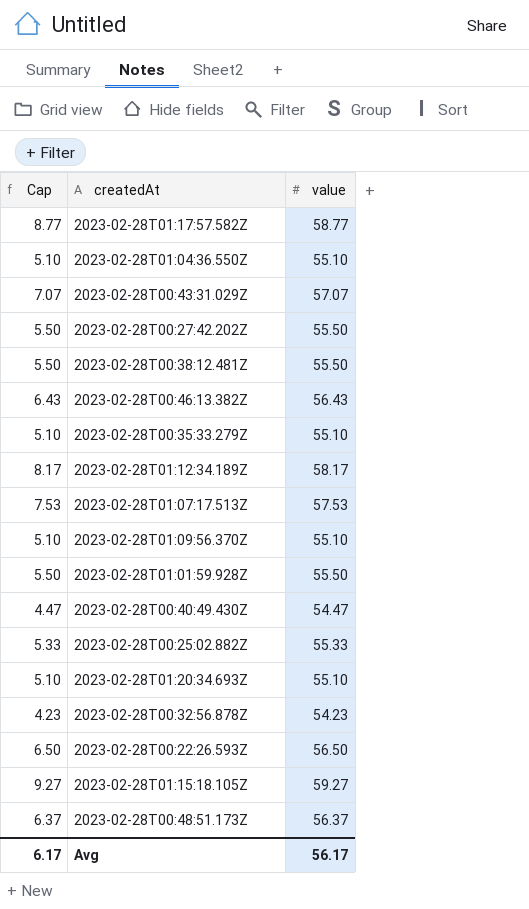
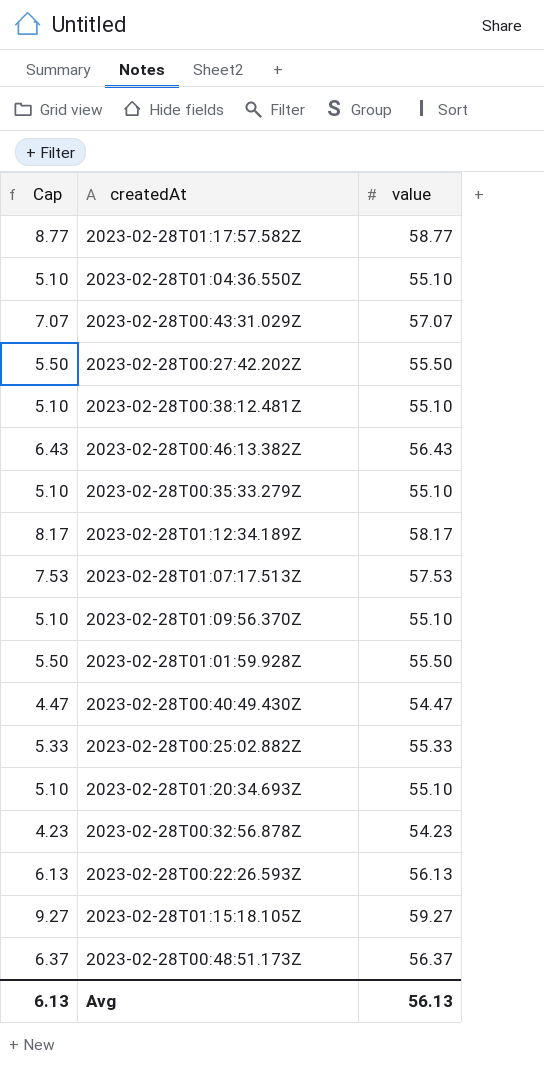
2023-02-28T00:38:12.481Z | Cap: 5.50 -> 5.10
2023-02-28T00:38:12.481Z | value: 55.50 -> 55.10
2023-02-28T00:22:26.593Z | Cap: 6.50 -> 6.13
2023-02-28T00:22:26.593Z | value: 56.50 -> 56.13
Avg | Cap: 6.17 -> 6.13
Avg | value: 56.17 -> 56.13

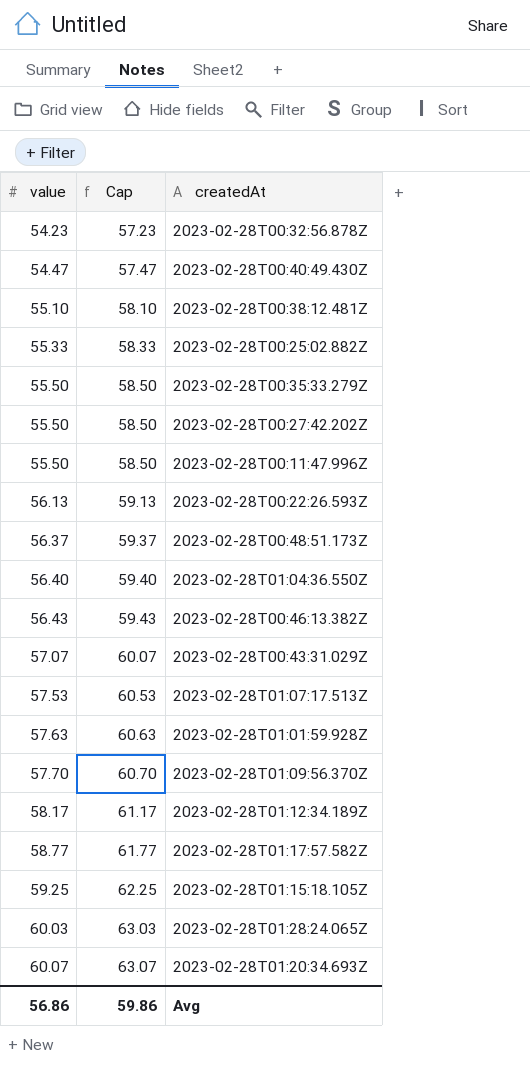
row order: none -> value ascending
column value | position: 3 -> 1
column Cap | formula: [value] - 50 -> [value] + 3
2023-02-28T00:35:33.279Z | value: 55.10 -> 55.50
row 2023-02-28T00:11:47.996Z: none -> 55.50 | 58.50
2023-02-28T01:04:36.550Z | value: 55.10 -> 56.40
2023-02-28T01:01:59.928Z | value: 55.50 -> 57.63
2023-02-28T01:09:56.370Z | value: 55.10 -> 57.70
2023-02-28T01:15:18.105Z | value: 59.27 -> 59.25
row 2023-02-28T01:28:24.065Z: none -> 60.03 | 63.03
2023-02-28T01:20:34.693Z | value: 55.10 -> 60.07
Avg | value: 56.13 -> 56.86
Avg | Cap: 6.13 -> 59.86

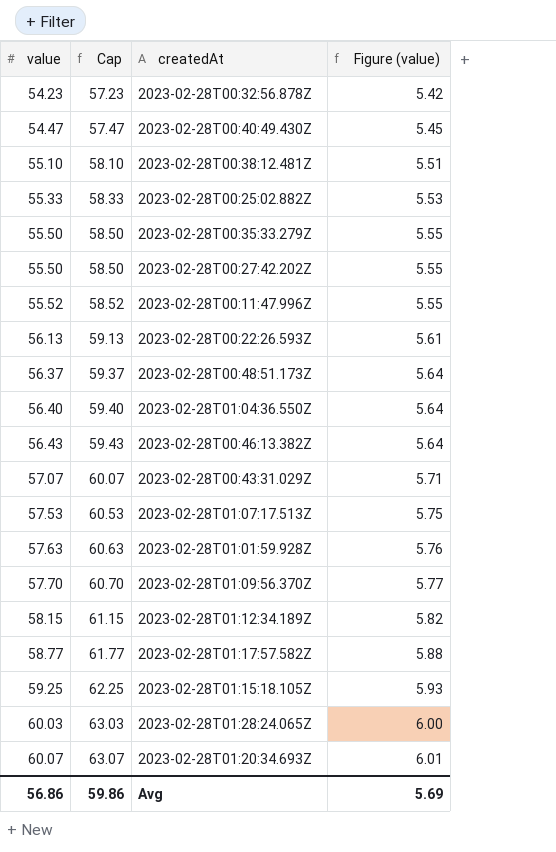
column Figure (value) | formula: none -> [value] * 0.1
2023-02-28T00:11:47.996Z | value: 55.50 -> 55.52
2023-02-28T00:11:47.996Z | Cap: 58.50 -> 58.52
2023-02-28T01:12:34.189Z | value: 58.17 -> 58.15
2023-02-28T01:12:34.189Z | Cap: 61.17 -> 61.15

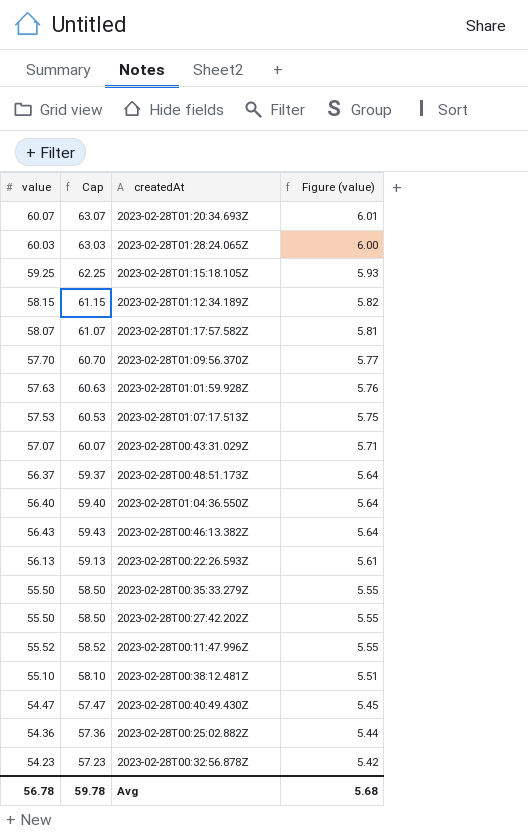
row order: value ascending -> Figure (value) descending
2023-02-28T01:17:57.582Z | value: 58.77 -> 58.07
2023-02-28T01:17:57.582Z | Cap: 61.77 -> 61.07
2023-02-28T01:17:57.582Z | Figure (value): 5.88 -> 5.81
2023-02-28T00:25:02.882Z | value: 55.33 -> 54.36
2023-02-28T00:25:02.882Z | Cap: 58.33 -> 57.36
2023-02-28T00:25:02.882Z | Figure (value): 5.53 -> 5.44
Avg | value: 56.86 -> 56.78
Avg | Cap: 59.86 -> 59.78
Avg | Figure (value): 5.69 -> 5.68

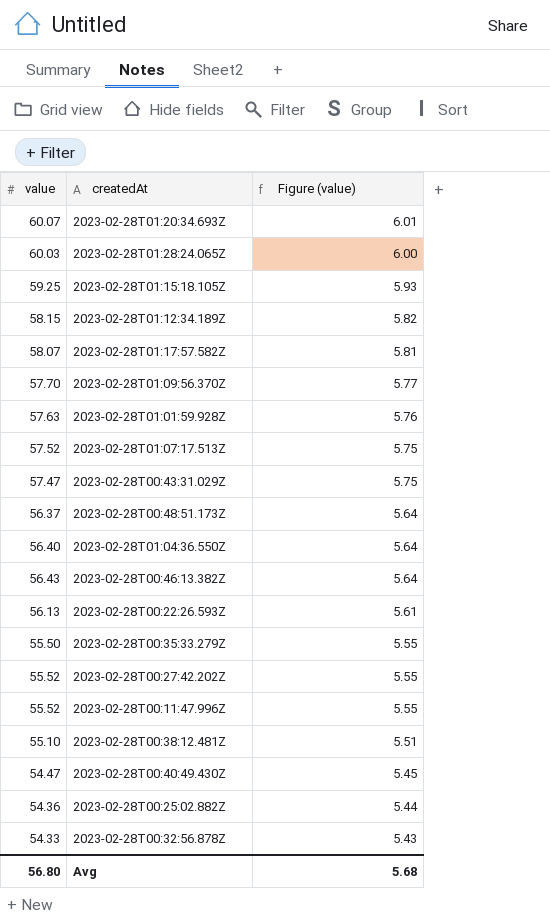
column Cap | formula: [value] + 3 -> none
2023-02-28T01:07:17.513Z | value: 57.53 -> 57.52
2023-02-28T00:43:31.029Z | value: 57.07 -> 57.47
2023-02-28T00:43:31.029Z | Figure (value): 5.71 -> 5.75
2023-02-28T00:27:42.202Z | value: 55.50 -> 55.52
2023-02-28T00:32:56.878Z | value: 54.23 -> 54.33
2023-02-28T00:32:56.878Z | Figure (value): 5.42 -> 5.43
Avg | value: 56.78 -> 56.80

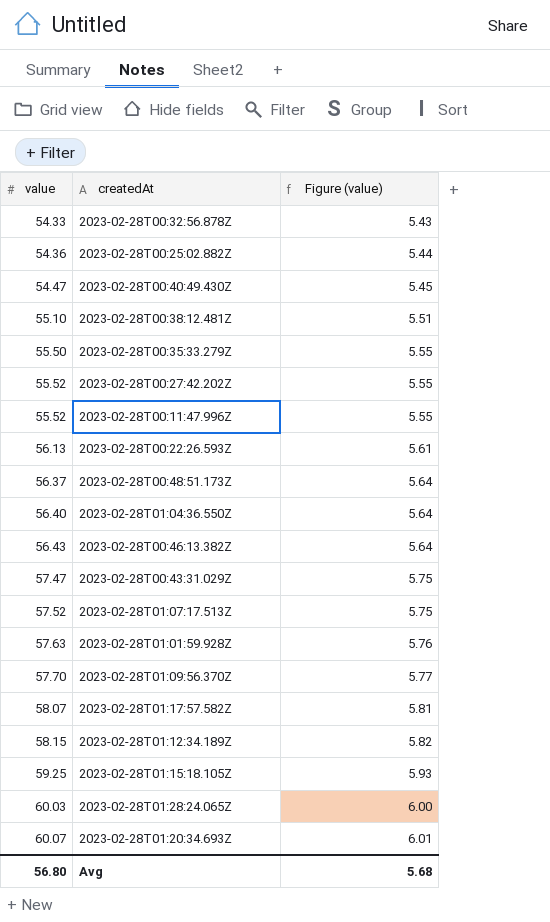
row order: Figure (value) descending -> value ascending

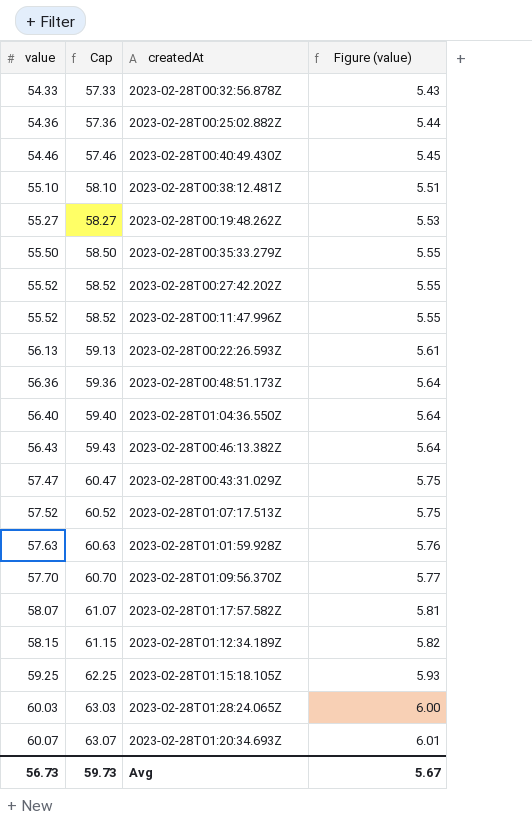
column Cap | formula: none -> [value] + 3
2023-02-28T00:40:49.430Z | value: 54.47 -> 54.46
row 2023-02-28T00:19:48.262Z: none -> 55.27 | 58.27 | 5.53
2023-02-28T00:48:51.173Z | value: 56.37 -> 56.36
Avg | value: 56.80 -> 56.73
Avg | Figure (value): 5.68 -> 5.67

